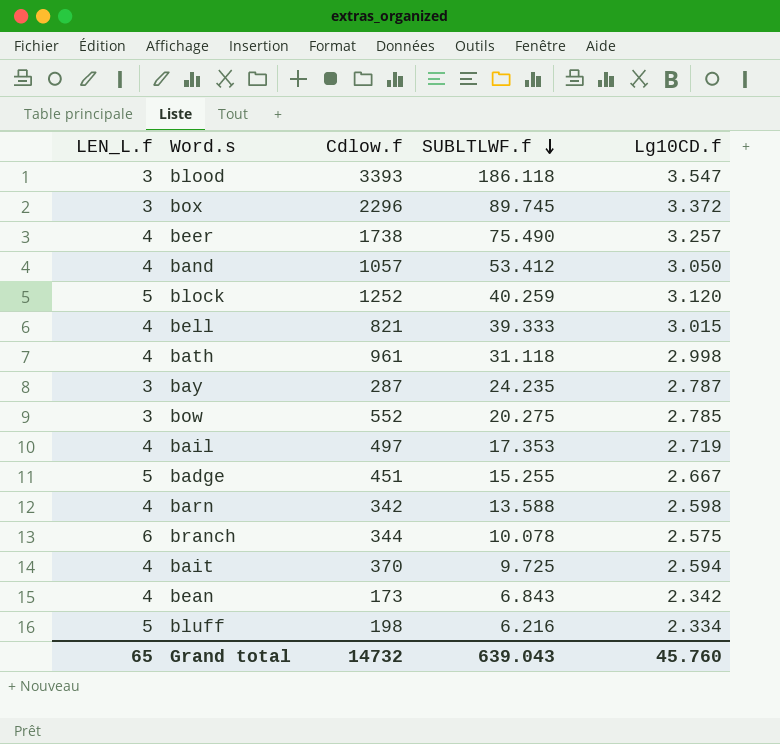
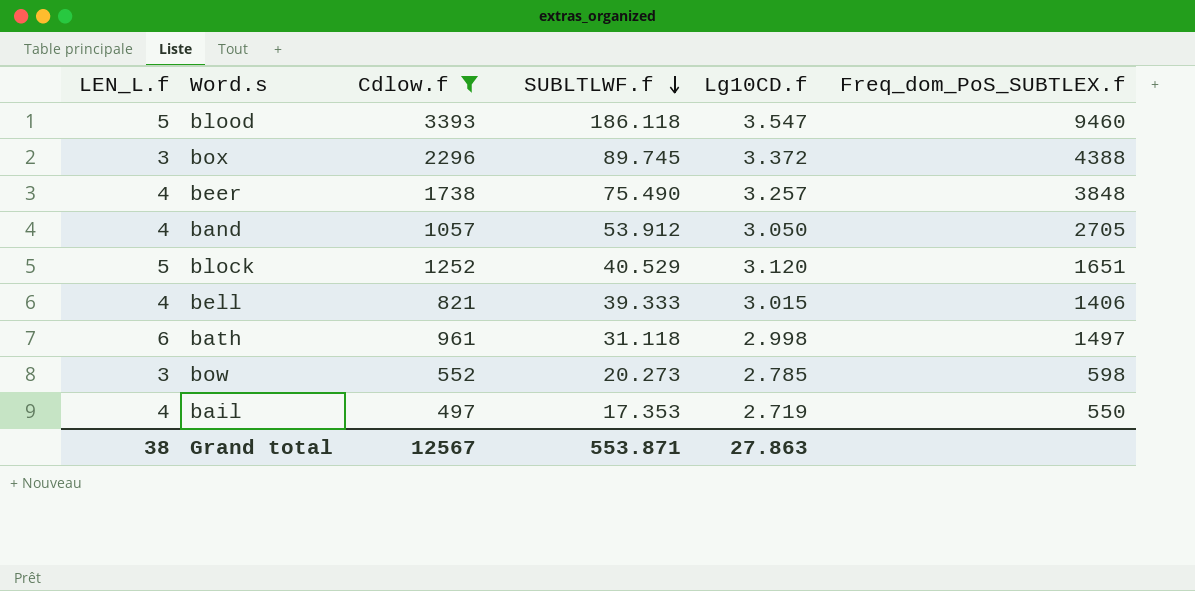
filter: none -> Cdlow.f >= 497
column Freq_dom_PoS_SUBTLEX.f | position: none -> 6
blood | LEN_L.f: 3 -> 5
band | SUBLTLWF.f: 53.412 -> 53.912
block | SUBLTLWF.f: 40.259 -> 40.529
bath | LEN_L.f: 4 -> 6
bow | SUBLTLWF.f: 20.275 -> 20.273
Grand total | LEN_L.f: 65 -> 38
Grand total | Cdlow.f: 14732 -> 12567
Grand total | SUBLTLWF.f: 639.043 -> 553.871
Grand total | Lg10CD.f: 45.760 -> 27.863

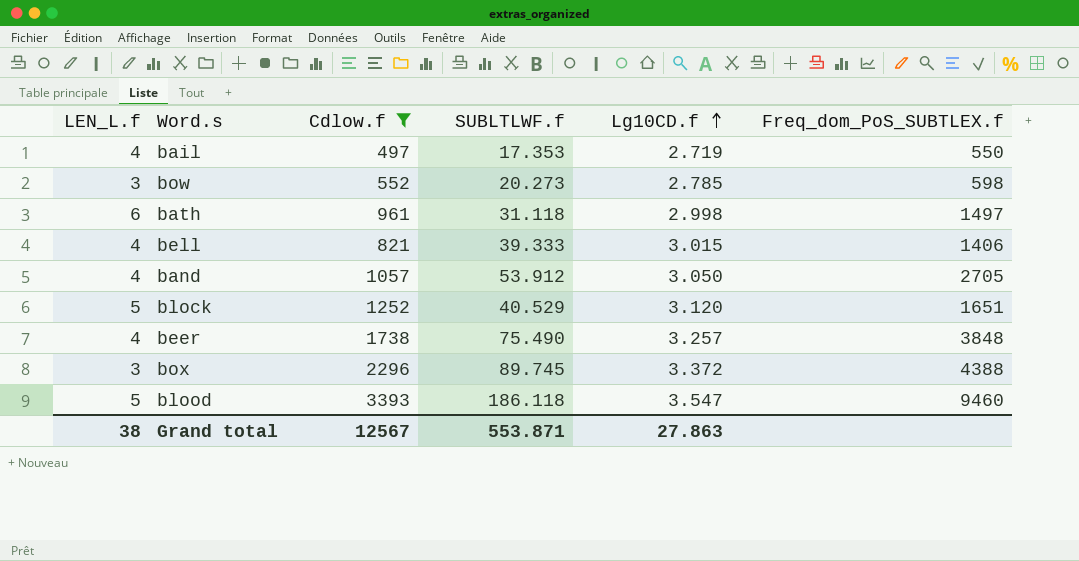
row order: SUBLTLWF.f descending -> Lg10CD.f ascending

